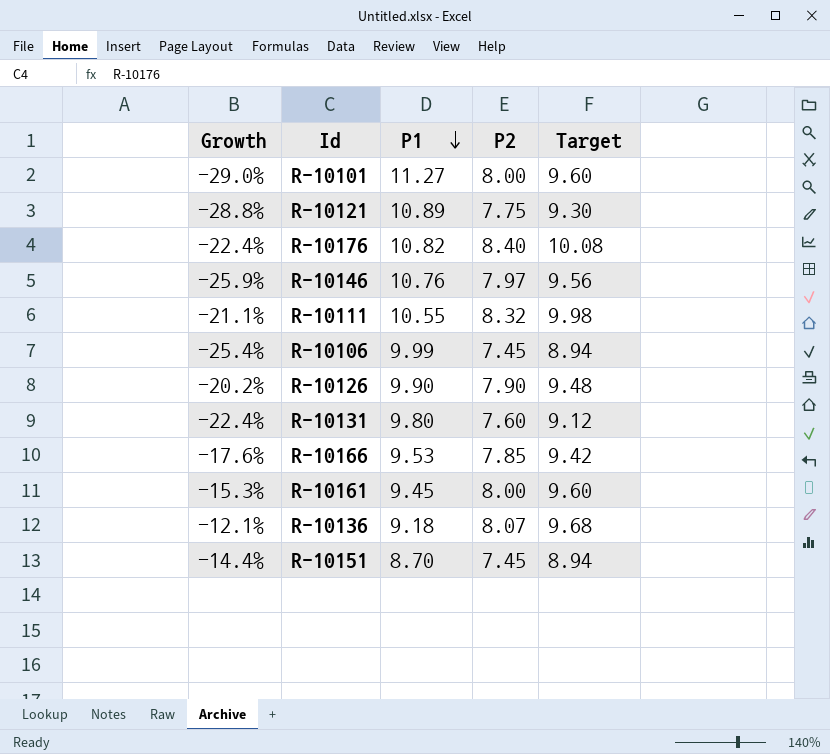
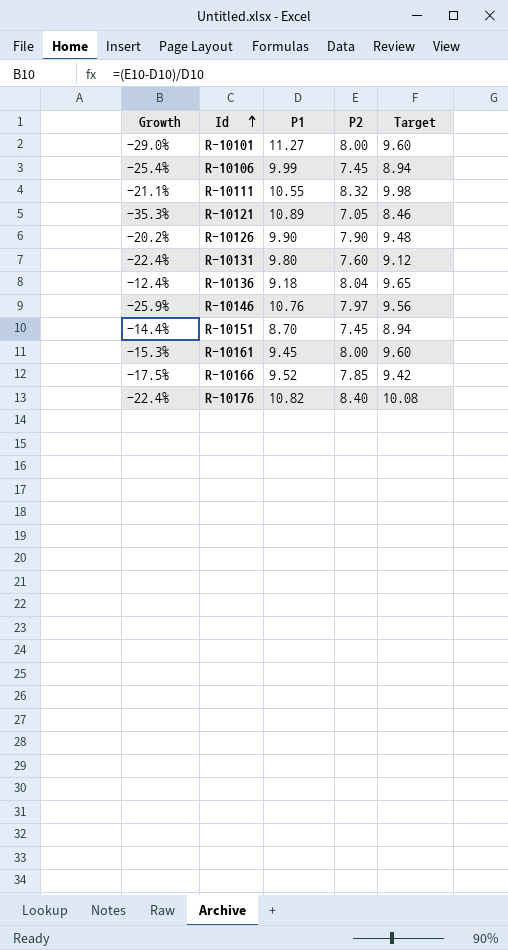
row order: P1 descending -> Id ascending
R-10121 | Growth: -28.8% -> -35.3%
R-10121 | P2: 7.75 -> 7.05
R-10121 | Target: 9.30 -> 8.46
R-10136 | Growth: -12.1% -> -12.4%
R-10136 | P2: 8.07 -> 8.04
R-10136 | Target: 9.68 -> 9.65
R-10166 | Growth: -17.6% -> -17.5%
R-10166 | P1: 9.53 -> 9.52

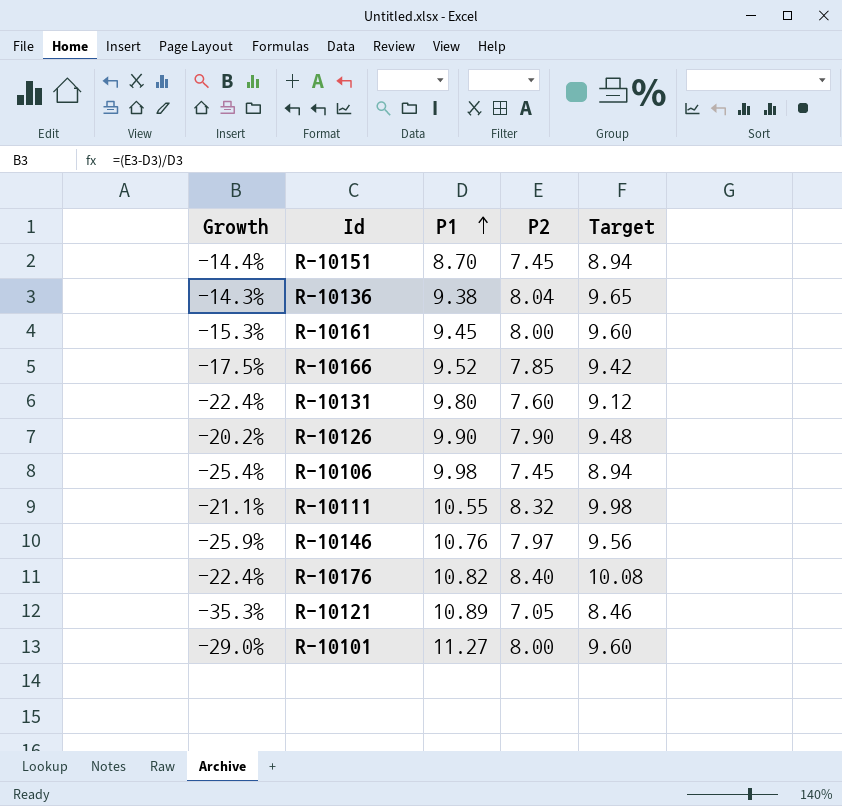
row order: Id ascending -> P1 ascending
R-10136 | Growth: -12.4% -> -14.3%
R-10136 | P1: 9.18 -> 9.38
R-10106 | P1: 9.99 -> 9.98

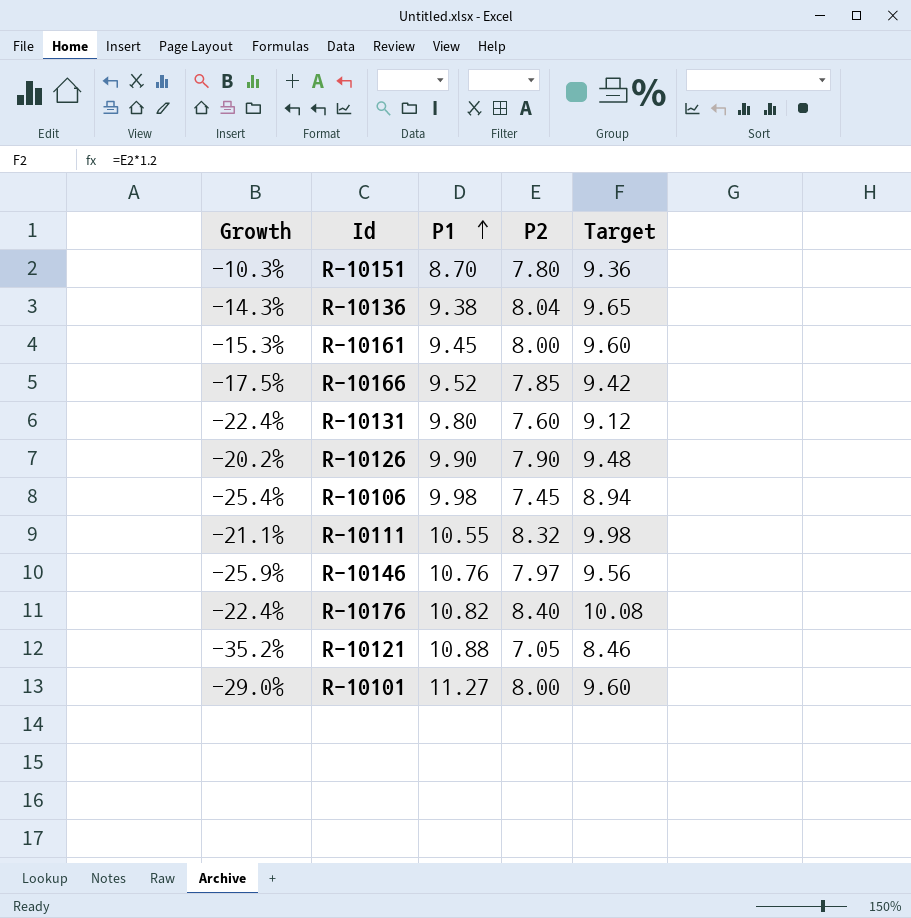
R-10151 | Growth: -14.4% -> -10.3%
R-10151 | P2: 7.45 -> 7.80
R-10151 | Target: 8.94 -> 9.36
R-10121 | Growth: -35.3% -> -35.2%
R-10121 | P1: 10.89 -> 10.88

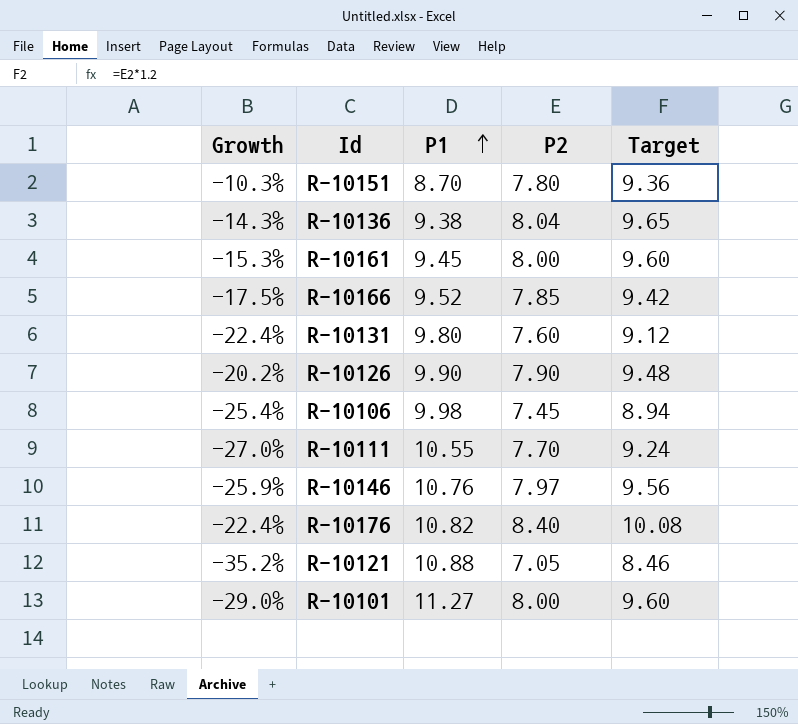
R-10111 | Growth: -21.1% -> -27.0%
R-10111 | P2: 8.32 -> 7.70
R-10111 | Target: 9.98 -> 9.24

